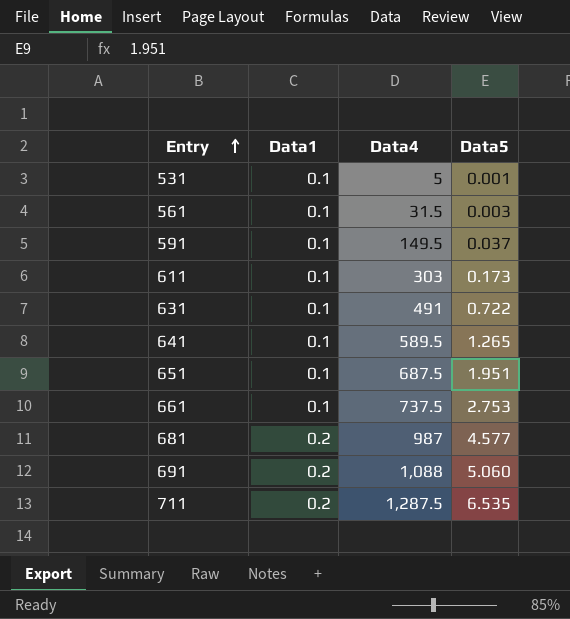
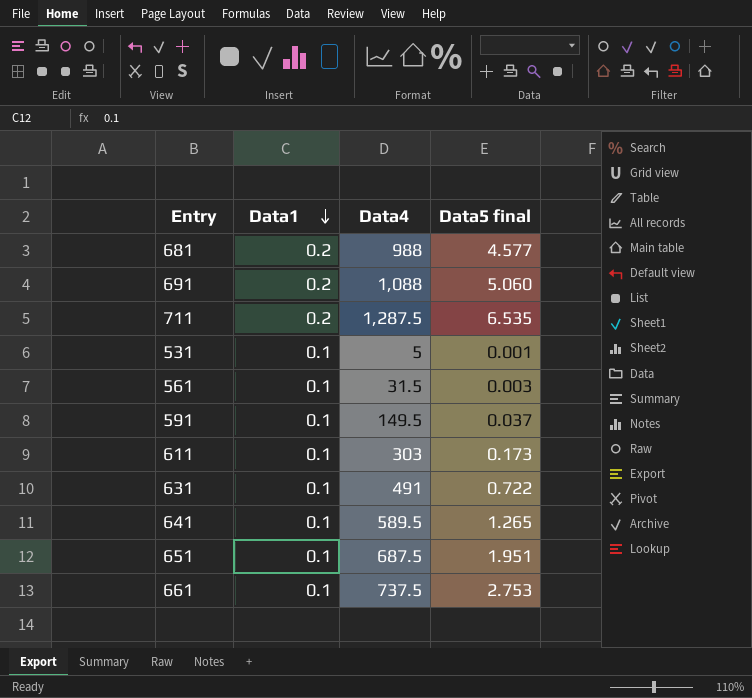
row order: Entry ascending -> Data1 descending
column name: Data5 -> Data5 final
681 | Data4: 987 -> 988

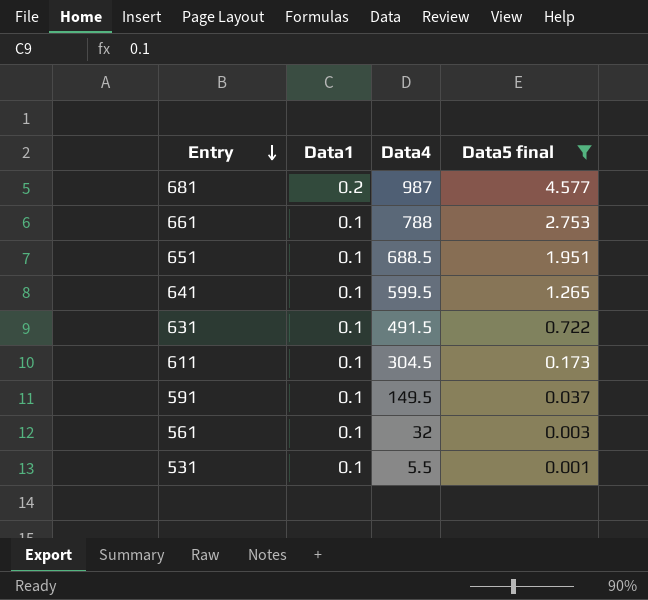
filter: none -> Data5 final <= 4.577
row order: Data1 descending -> Entry descending
681 | Data4: 988 -> 987
661 | Data4: 737.5 -> 788
651 | Data4: 687.5 -> 688.5
641 | Data4: 589.5 -> 599.5
631 | Data4: 491 -> 491.5
611 | Data4: 303 -> 304.5
561 | Data4: 31.5 -> 32
531 | Data4: 5 -> 5.5

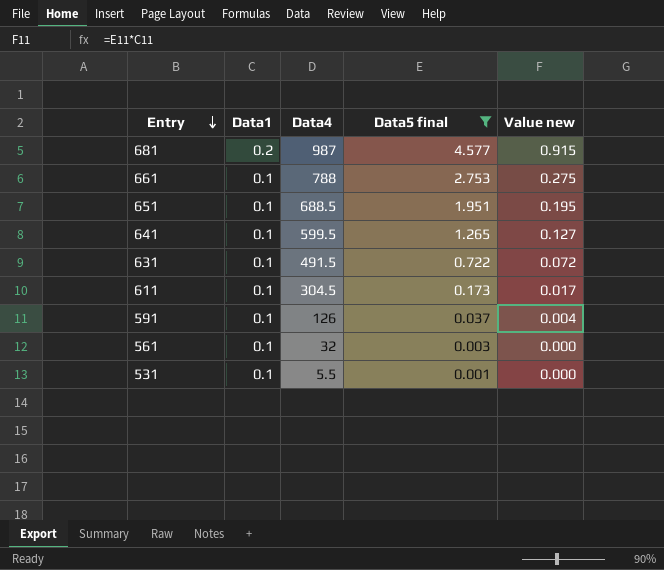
column Value new | formula: none -> [Data1] * [Data5 final]
591 | Data4: 149.5 -> 126

